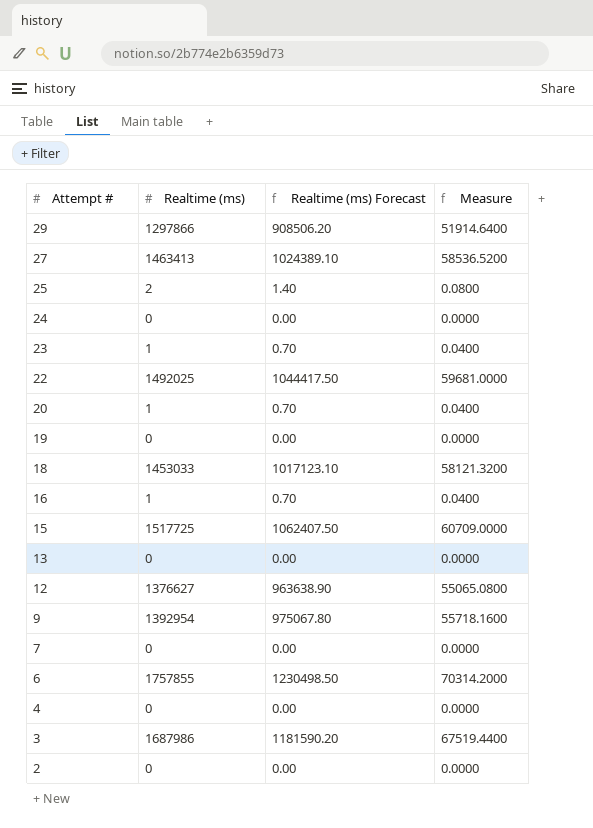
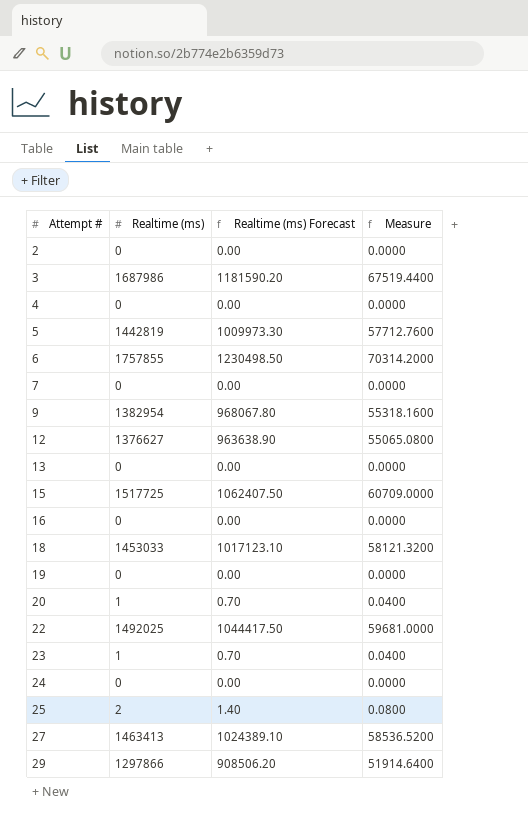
row order: Attempt # descending -> Attempt # ascending
row 5: none -> 1442819 | 1009973.30 | 57712.7600
9 | Realtime (ms): 1392954 -> 1382954
9 | Realtime (ms) Forecast: 975067.80 -> 968067.80
9 | Measure: 55718.1600 -> 55318.1600
16 | Realtime (ms): 1 -> 0
16 | Realtime (ms) Forecast: 0.70 -> 0.00
16 | Measure: 0.0400 -> 0.0000

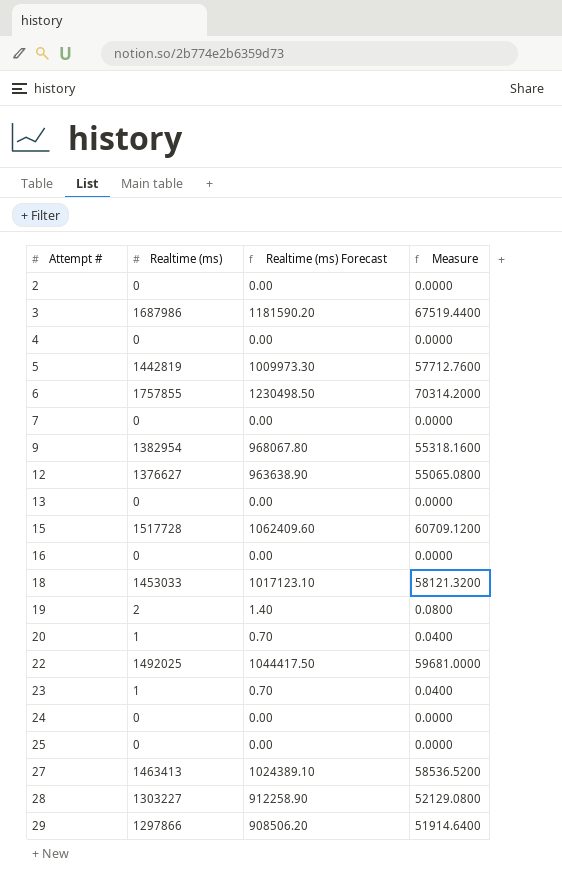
15 | Realtime (ms): 1517725 -> 1517728
15 | Realtime (ms) Forecast: 1062407.50 -> 1062409.60
15 | Measure: 60709.0000 -> 60709.1200
19 | Realtime (ms): 0 -> 2
19 | Realtime (ms) Forecast: 0.00 -> 1.40
19 | Measure: 0.0000 -> 0.0800
25 | Realtime (ms): 2 -> 0
25 | Realtime (ms) Forecast: 1.40 -> 0.00
25 | Measure: 0.0800 -> 0.0000
row 28: none -> 1303227 | 912258.90 | 52129.0800

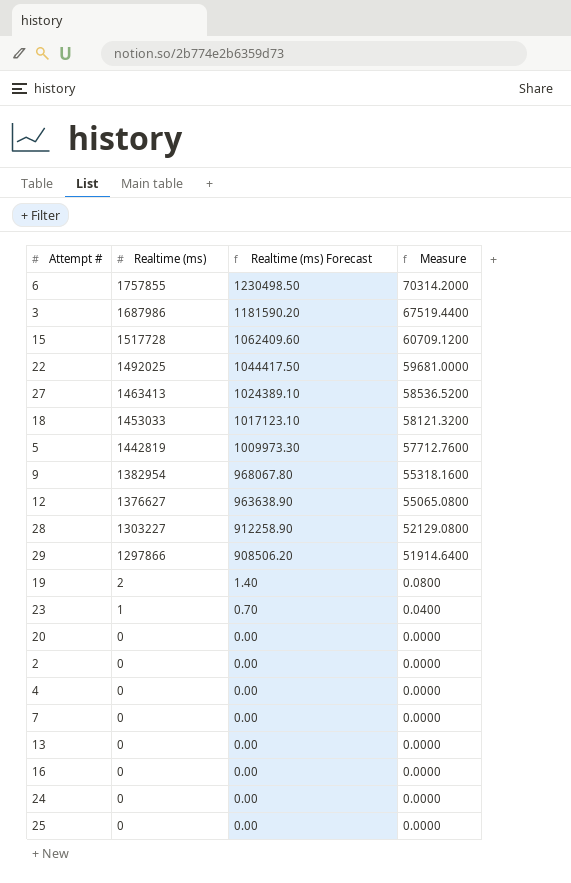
row order: Attempt # ascending -> Realtime (ms) descending
20 | Realtime (ms): 1 -> 0
20 | Realtime (ms) Forecast: 0.70 -> 0.00
20 | Measure: 0.0400 -> 0.0000

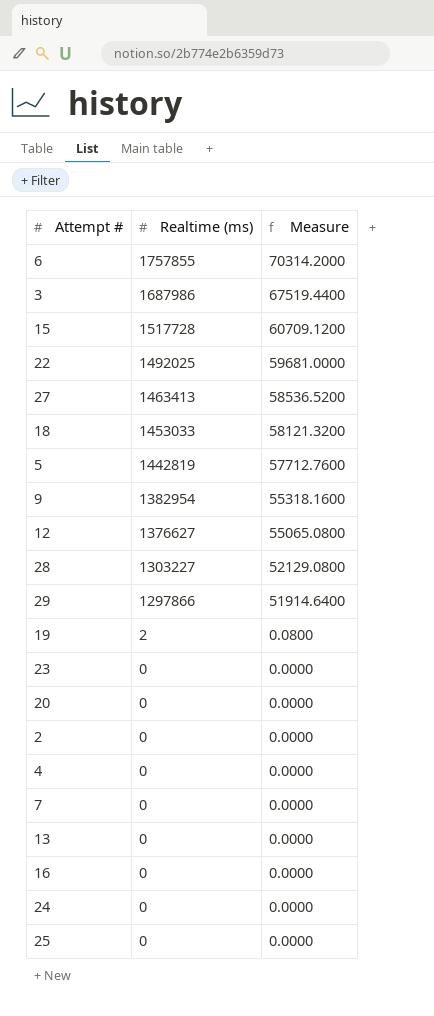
column Realtime (ms) Forecast | formula: [Realtime (ms)] * 0.7 -> none
23 | Realtime (ms): 1 -> 0
23 | Measure: 0.0400 -> 0.0000

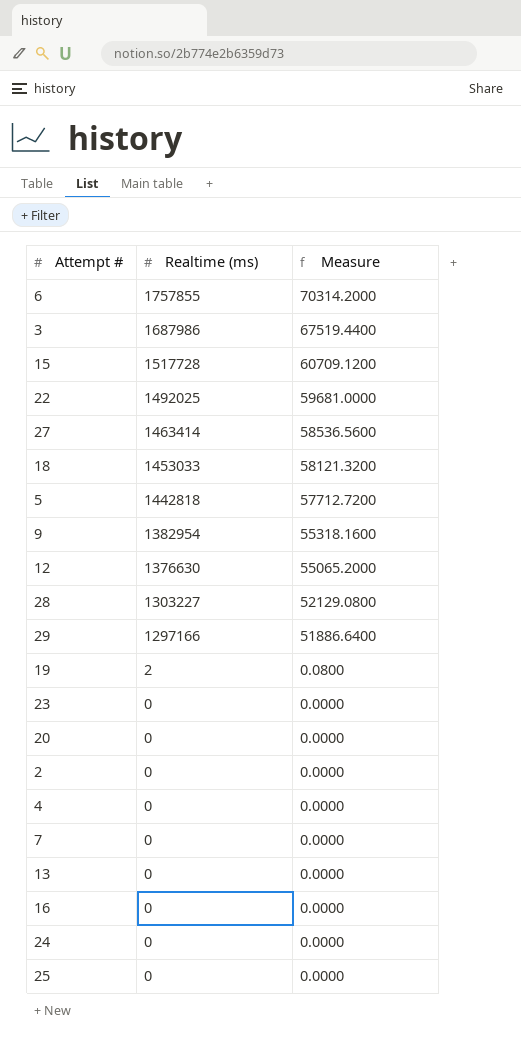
27 | Realtime (ms): 1463413 -> 1463414
27 | Measure: 58536.5200 -> 58536.5600
5 | Realtime (ms): 1442819 -> 1442818
5 | Measure: 57712.7600 -> 57712.7200
12 | Realtime (ms): 1376627 -> 1376630
12 | Measure: 55065.0800 -> 55065.2000
29 | Realtime (ms): 1297866 -> 1297166
29 | Measure: 51914.6400 -> 51886.6400

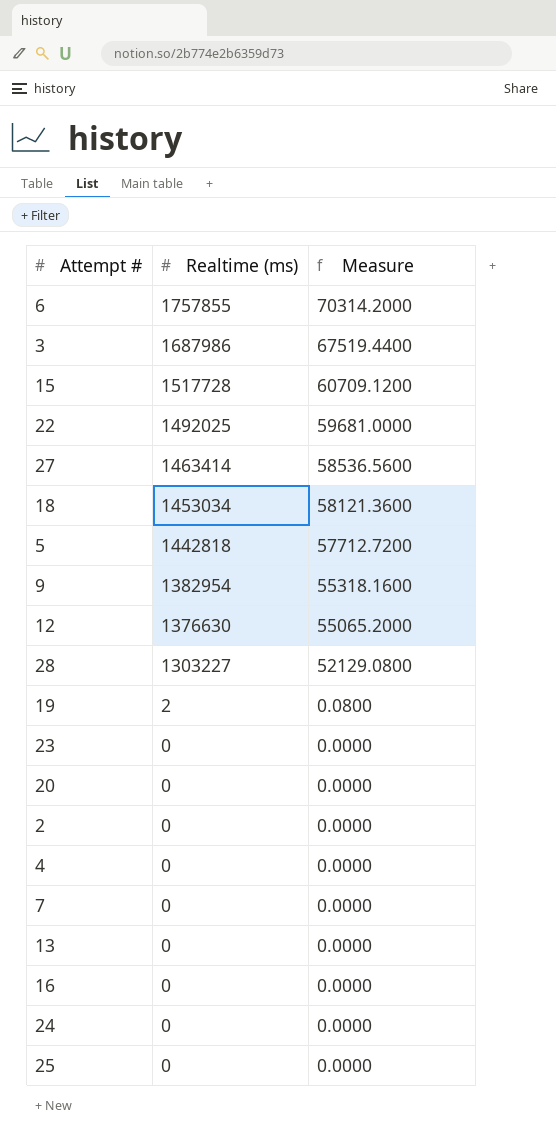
row 29: 1297166 | 51886.6400 -> none
18 | Realtime (ms): 1453033 -> 1453034
18 | Measure: 58121.3200 -> 58121.3600

